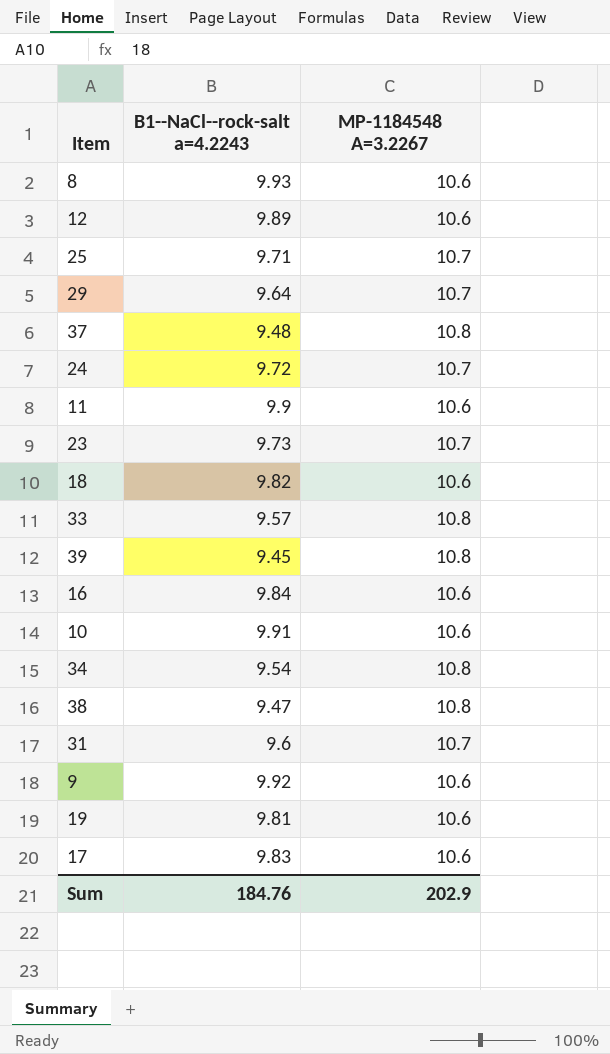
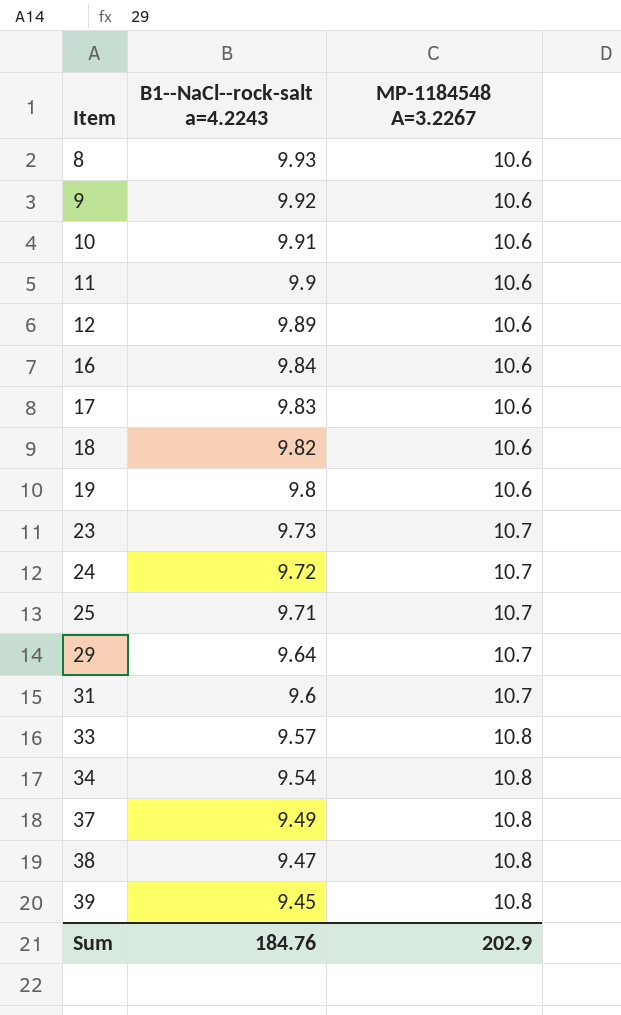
row order: none -> Item ascending
19 | B1--NaCl--rock-salt a=4.2243: 9.81 -> 9.8
37 | B1--NaCl--rock-salt a=4.2243: 9.48 -> 9.49

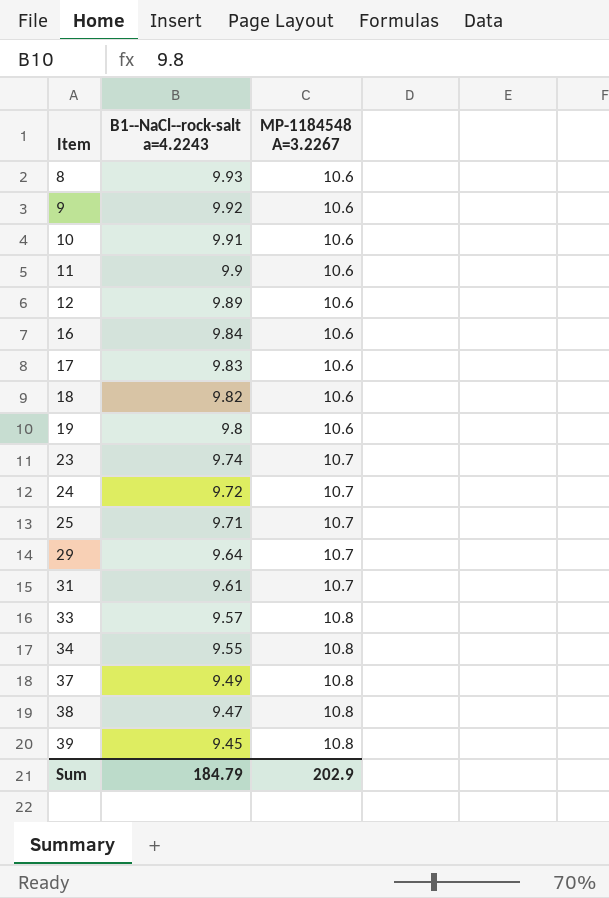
23 | B1--NaCl--rock-salt a=4.2243: 9.73 -> 9.74
31 | B1--NaCl--rock-salt a=4.2243: 9.6 -> 9.61
34 | B1--NaCl--rock-salt a=4.2243: 9.54 -> 9.55
Sum | B1--NaCl--rock-salt a=4.2243: 184.76 -> 184.79

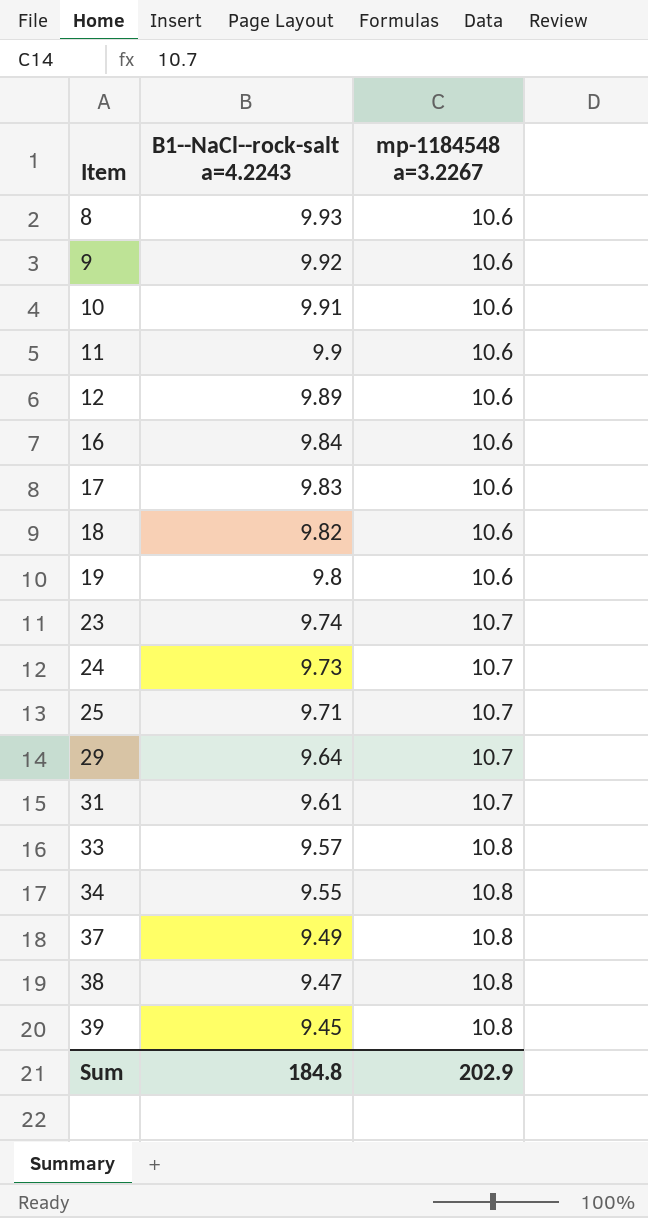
column name: MP-1184548 A=3.2267 -> mp-1184548 a=3.2267
24 | B1--NaCl--rock-salt a=4.2243: 9.72 -> 9.73
Sum | B1--NaCl--rock-salt a=4.2243: 184.79 -> 184.8

